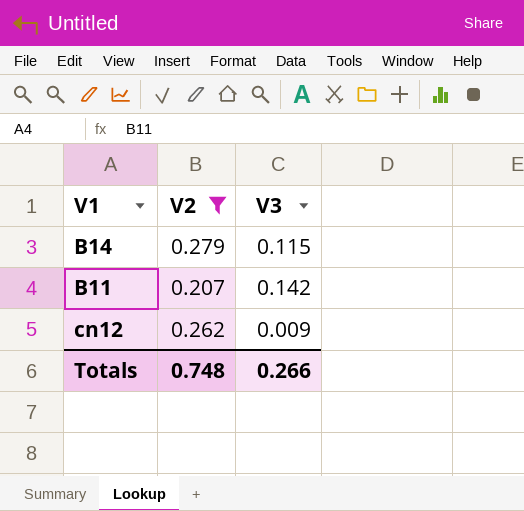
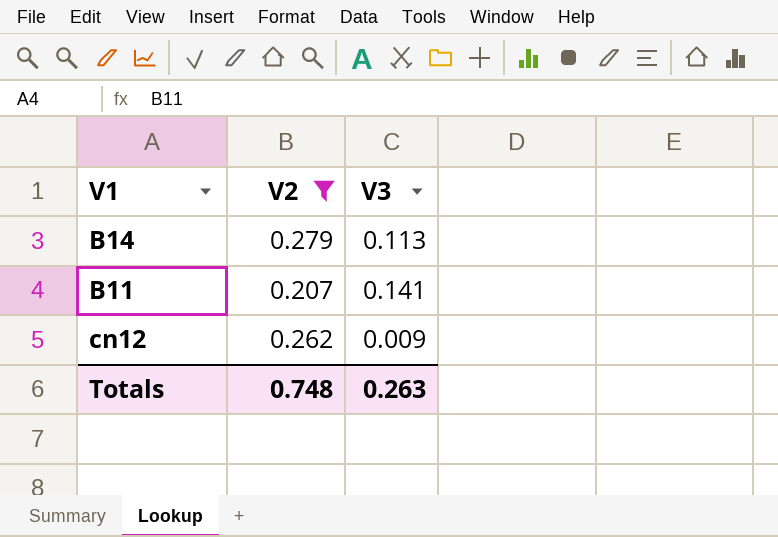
B14 | V3: 0.115 -> 0.113
B11 | V3: 0.142 -> 0.141
Totals | V3: 0.266 -> 0.263

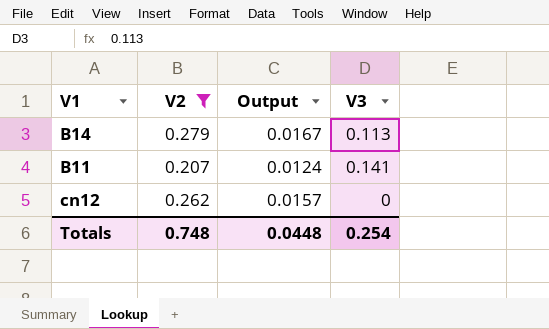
column Output | formula: none -> [V2] * 0.06
cn12 | V3: 0.009 -> 0
Totals | V3: 0.263 -> 0.254

